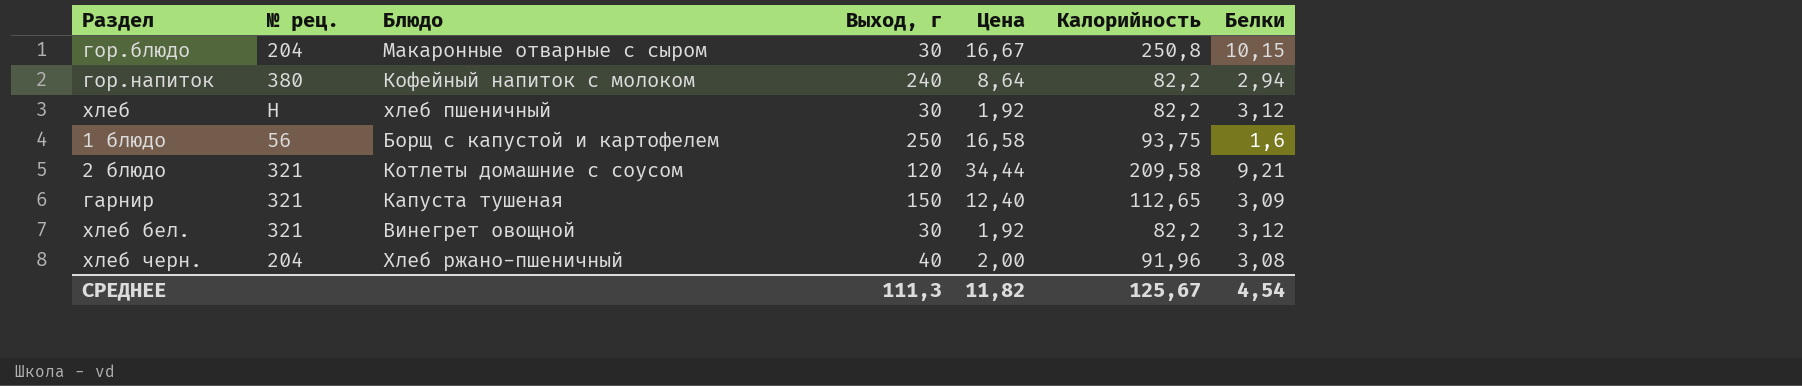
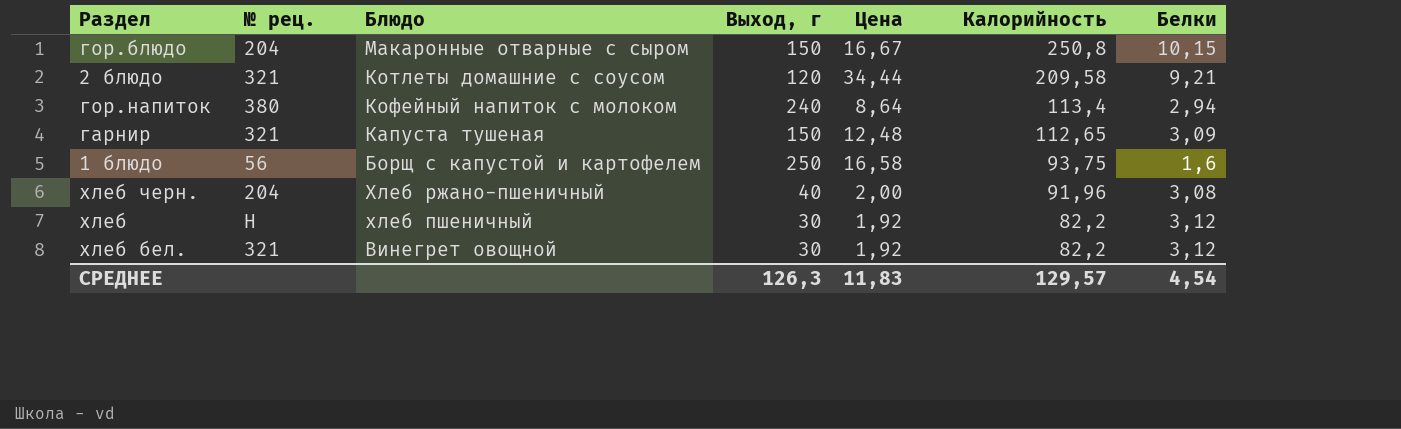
row order: none -> Калорийность descending
гор.блюдо | Выход, г: 30 -> 150
гор.напиток | Калорийность: 82,2 -> 113,4
гарнир | Цена: 12,40 -> 12,48
СРЕДНЕЕ | Выход, г: 111,3 -> 126,3
СРЕДНЕЕ | Цена: 11,82 -> 11,83
СРЕДНЕЕ | Калорийность: 125,67 -> 129,57

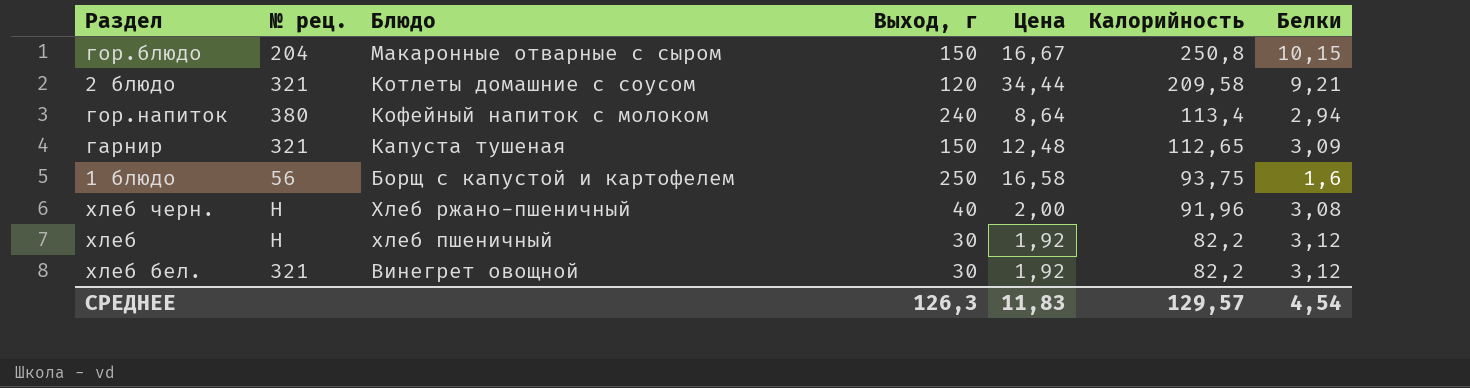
хлеб черн. | № рец.: 204 -> Н

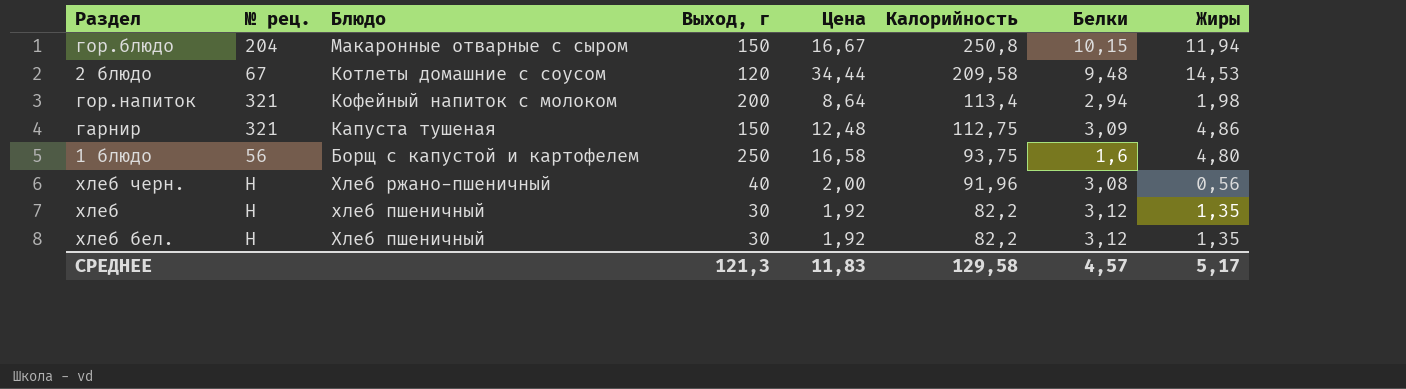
column Жиры | position: none -> 8
2 блюдо | № рец.: 321 -> 67
2 блюдо | Белки: 9,21 -> 9,48
гор.напиток | № рец.: 380 -> 321
гор.напиток | Выход, г: 240 -> 200
гарнир | Калорийность: 112,65 -> 112,75
хлеб бел. | № рец.: 321 -> Н
хлеб бел. | Блюдо: Винегрет овощной -> Хлеб пшеничный
СРЕДНЕЕ | Выход, г: 126,3 -> 121,3
СРЕДНЕЕ | Калорийность: 129,57 -> 129,58
СРЕДНЕЕ | Белки: 4,54 -> 4,57

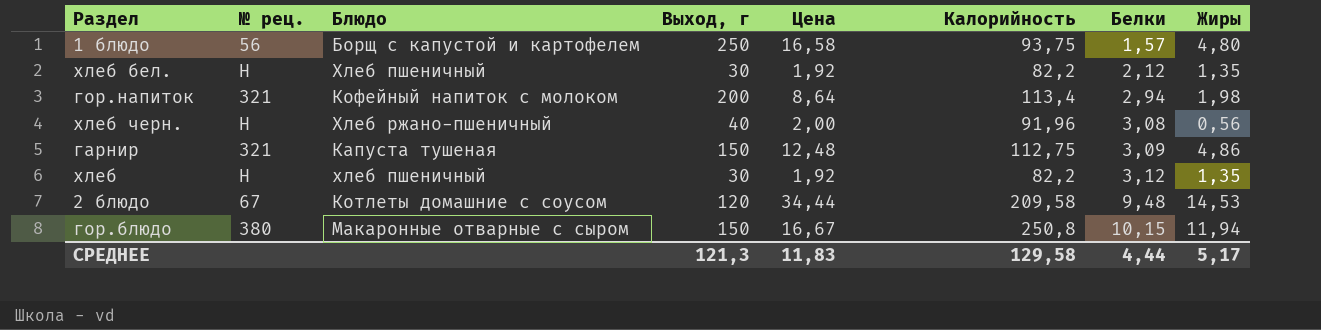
row order: Калорийность descending -> Белки ascending
1 блюдо | Белки: 1,6 -> 1,57
хлеб бел. | Белки: 3,12 -> 2,12
гор.блюдо | № рец.: 204 -> 380
СРЕДНЕЕ | Белки: 4,57 -> 4,44

